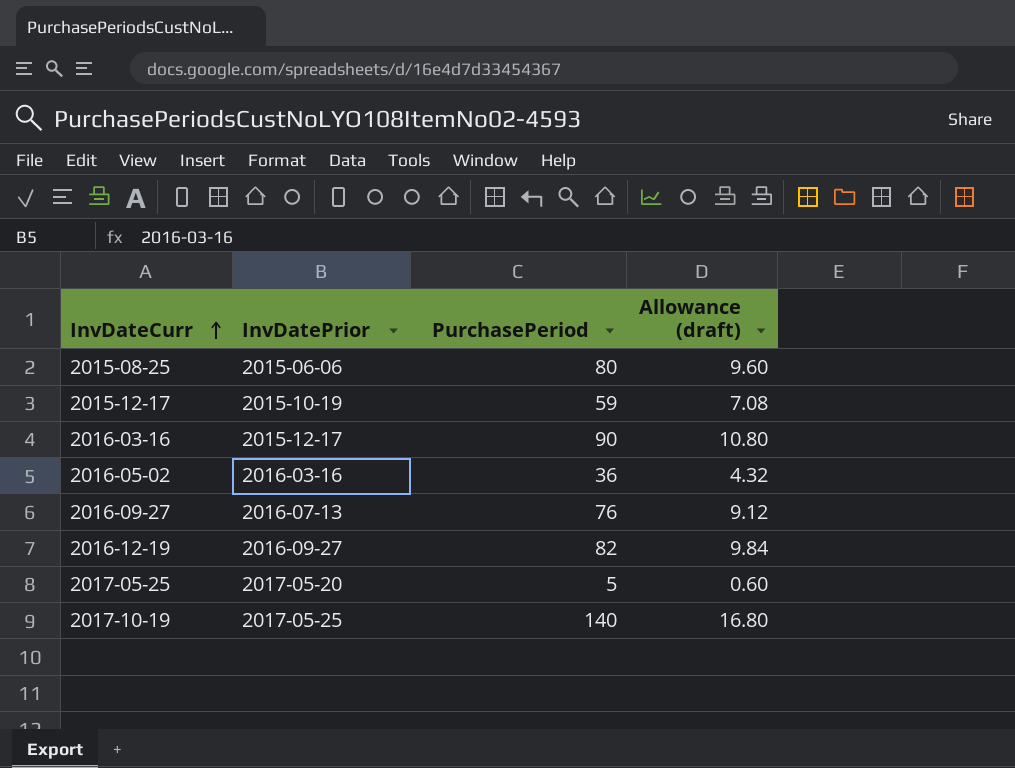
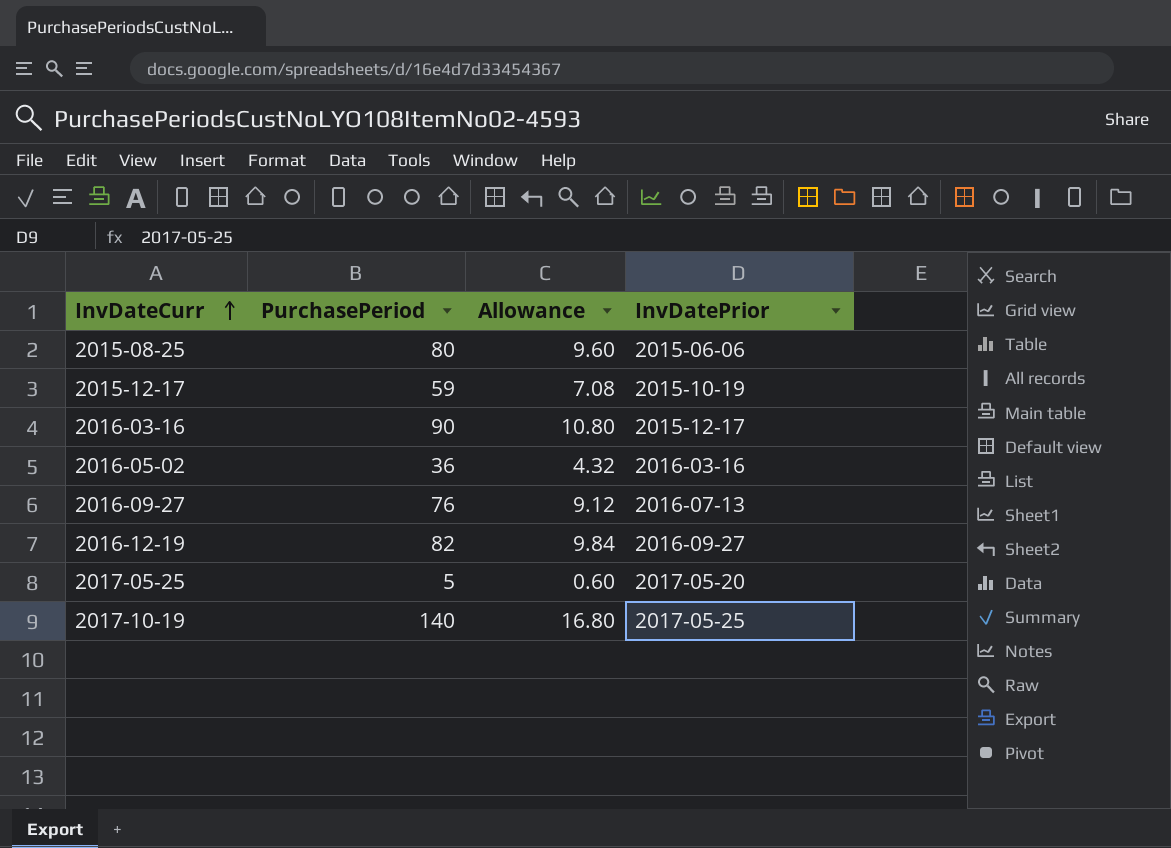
column name: Allowance (draft) -> Allowance
column InvDatePrior | position: 2 -> 4

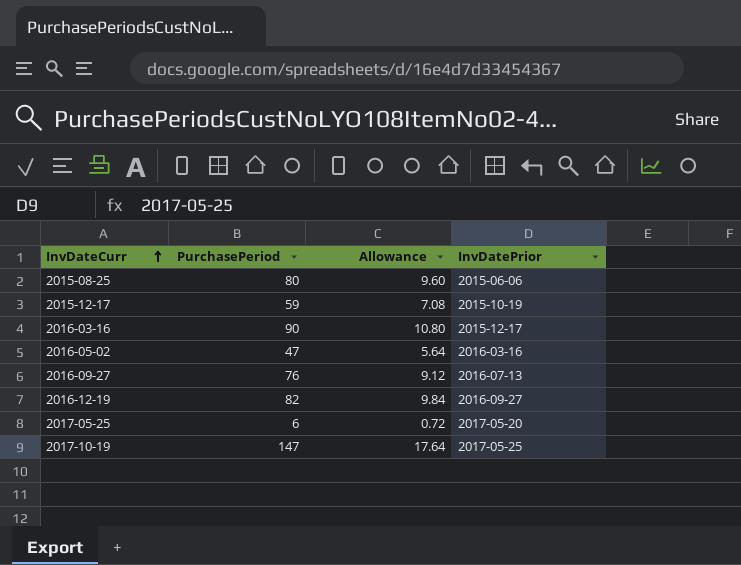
2016-05-02 | PurchasePeriod: 36 -> 47
2016-05-02 | Allowance: 4.32 -> 5.64
2017-05-25 | PurchasePeriod: 5 -> 6
2017-05-25 | Allowance: 0.60 -> 0.72
2017-10-19 | PurchasePeriod: 140 -> 147
2017-10-19 | Allowance: 16.80 -> 17.64

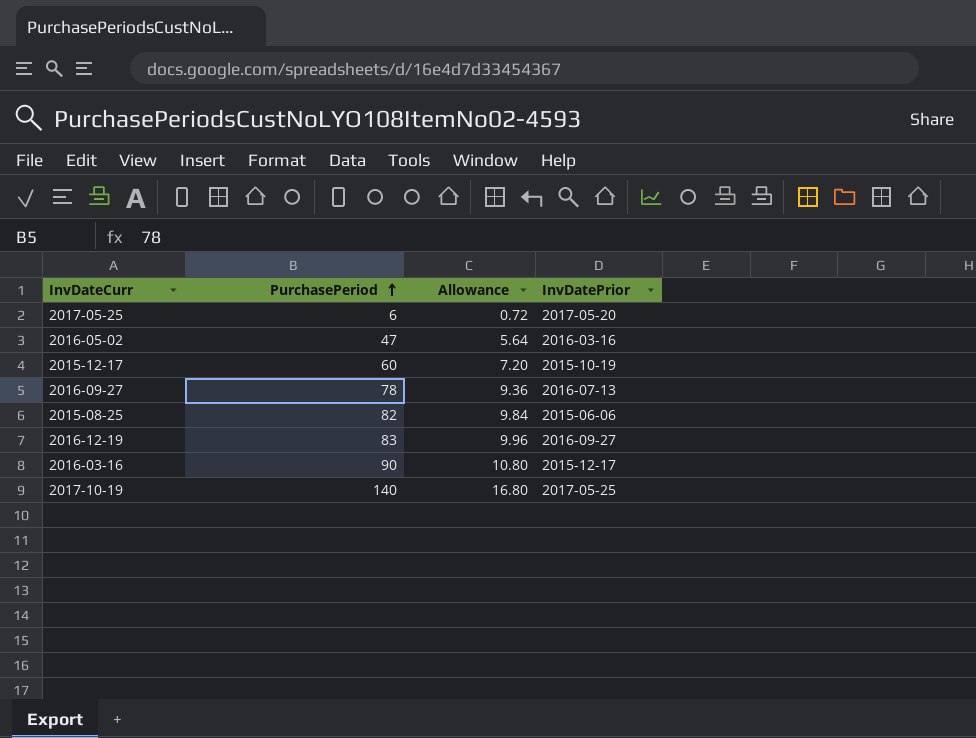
row order: InvDateCurr ascending -> PurchasePeriod ascending
2015-12-17 | PurchasePeriod: 59 -> 60
2015-12-17 | Allowance: 7.08 -> 7.20
2016-09-27 | PurchasePeriod: 76 -> 78
2016-09-27 | Allowance: 9.12 -> 9.36
2015-08-25 | PurchasePeriod: 80 -> 82
2015-08-25 | Allowance: 9.60 -> 9.84
2016-12-19 | PurchasePeriod: 82 -> 83
2016-12-19 | Allowance: 9.84 -> 9.96
2017-10-19 | PurchasePeriod: 147 -> 140
2017-10-19 | Allowance: 17.64 -> 16.80

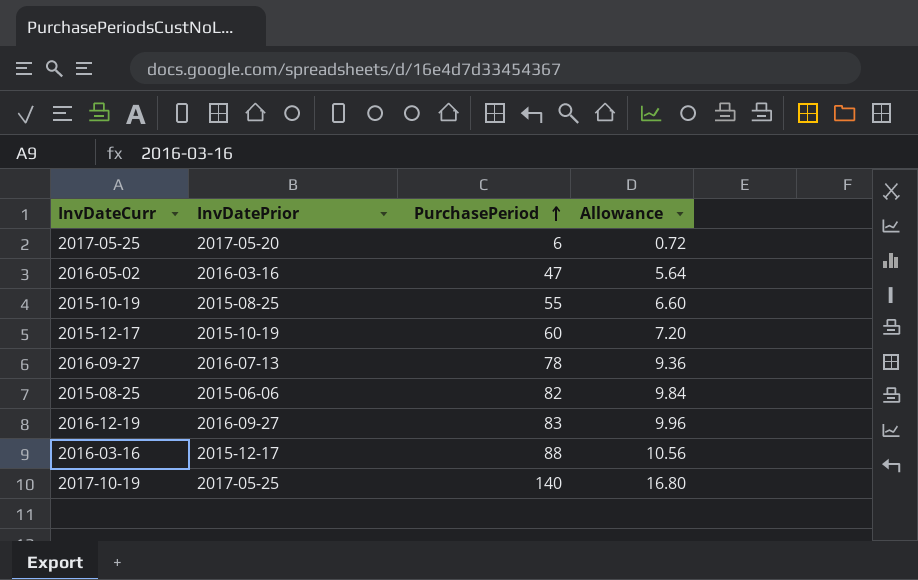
column InvDatePrior | position: 4 -> 2
row 2015-10-19: none -> 2015-08-25 | 55 | 6.60
2016-03-16 | PurchasePeriod: 90 -> 88
2016-03-16 | Allowance: 10.80 -> 10.56

